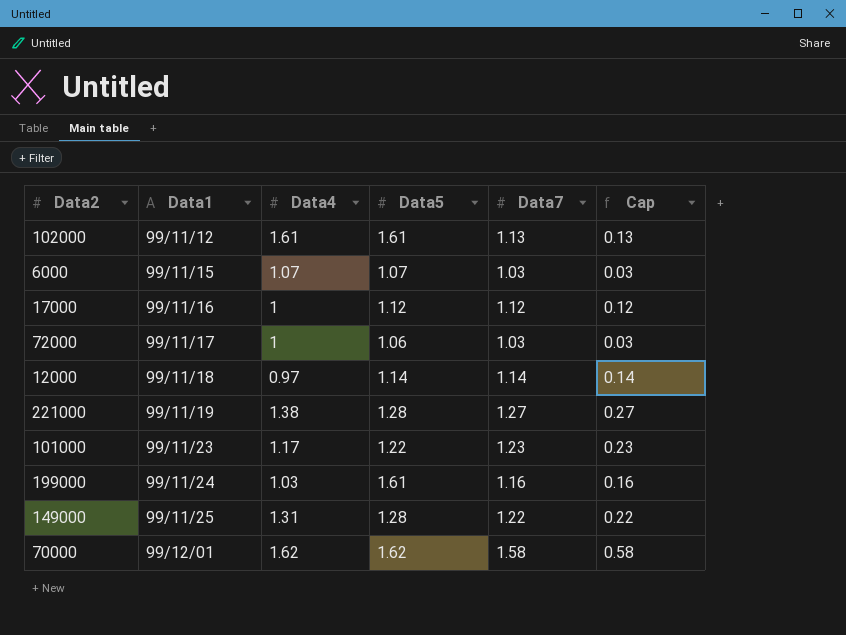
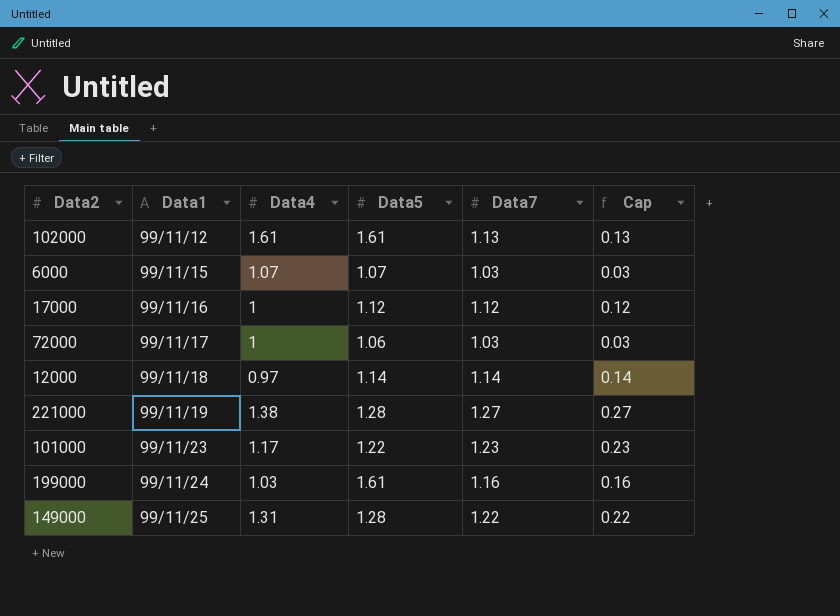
row 70000: 99/12/01 | 1.62 | 1.62 | 1.58 | 0.58 -> none

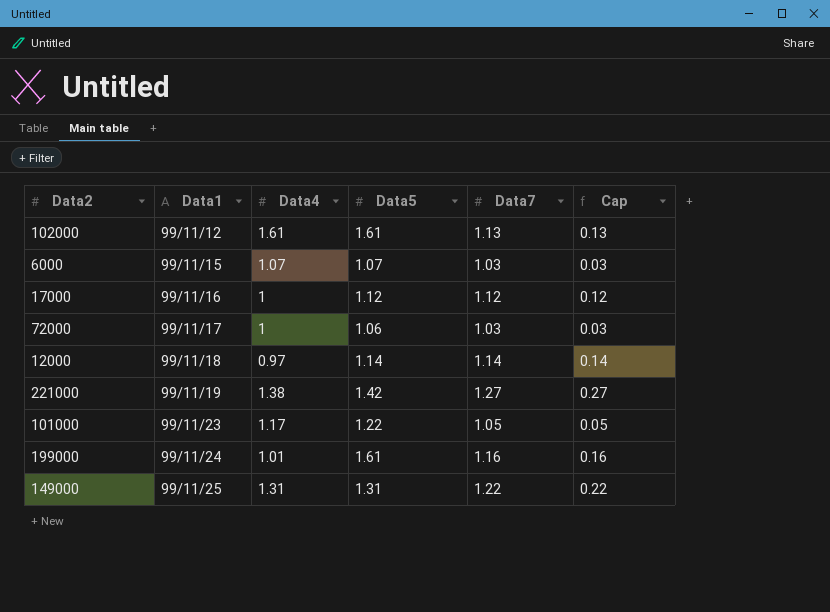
221000 | Data5: 1.28 -> 1.42
101000 | Data7: 1.23 -> 1.05
101000 | Cap: 0.23 -> 0.05
199000 | Data4: 1.03 -> 1.01
149000 | Data5: 1.28 -> 1.31

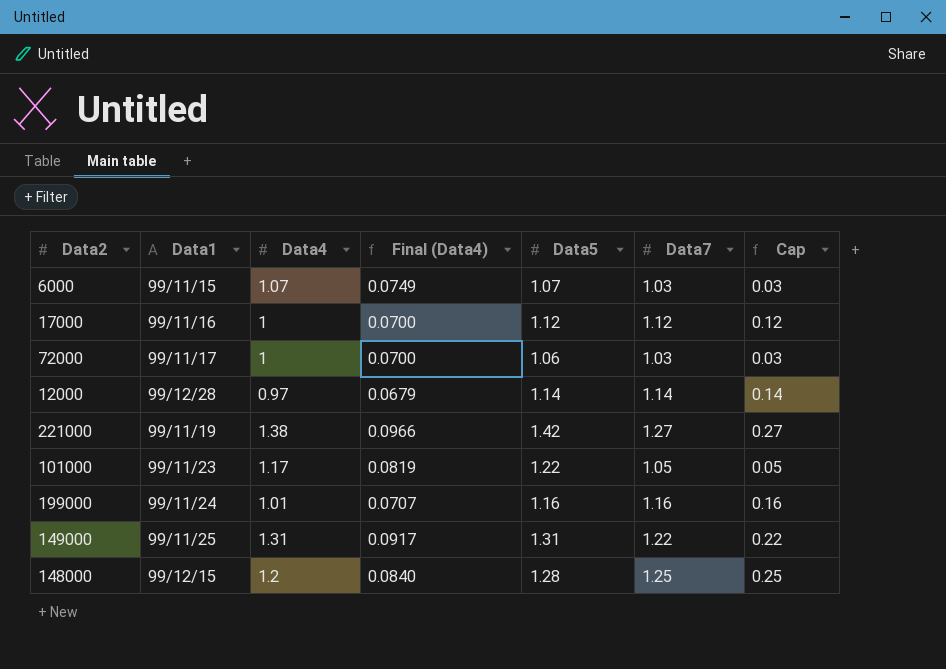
column Final (Data4) | formula: none -> [Data4] * 0.07
row 102000: 99/11/12 | 1.61 | 1.61 | 1.13 | 0.13 -> none
12000 | Data1: 99/11/18 -> 99/12/28
199000 | Data5: 1.61 -> 1.16
row 148000: none -> 99/12/15 | 1.2 | 0.0840 | 1.28 | 1.25 | 0.25

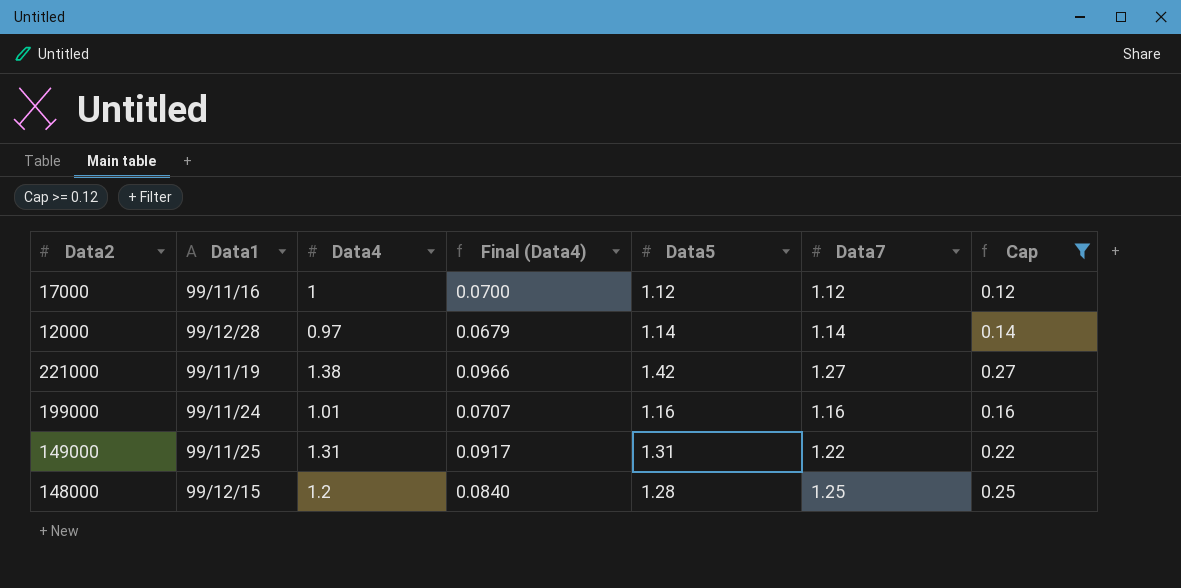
filter: none -> Cap >= 0.12

